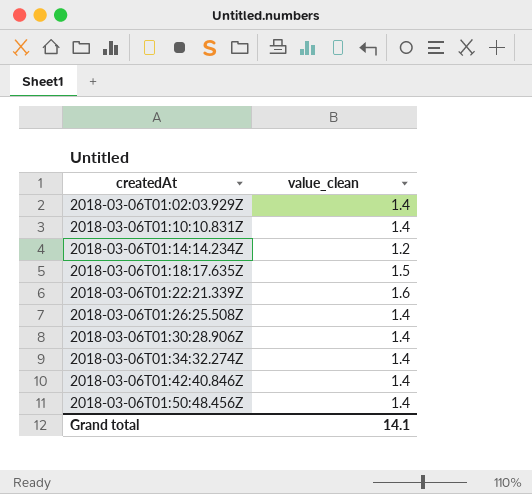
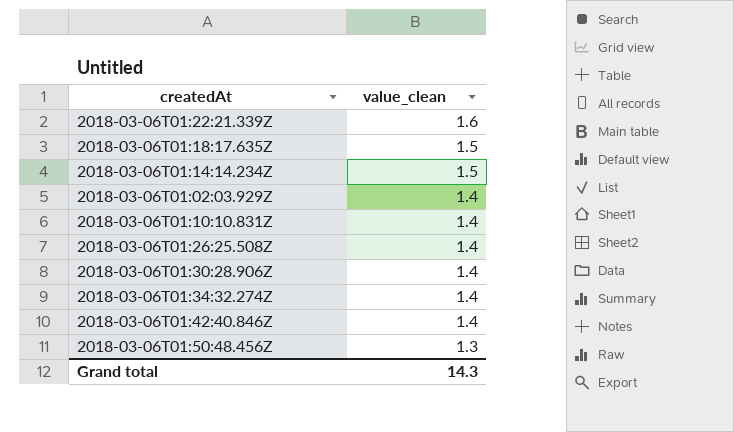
row order: createdAt ascending -> value_clean descending
2018-03-06T01:14:14.234Z | value_clean: 1.2 -> 1.5
2018-03-06T01:50:48.456Z | value_clean: 1.4 -> 1.3
Grand total | value_clean: 14.1 -> 14.3

